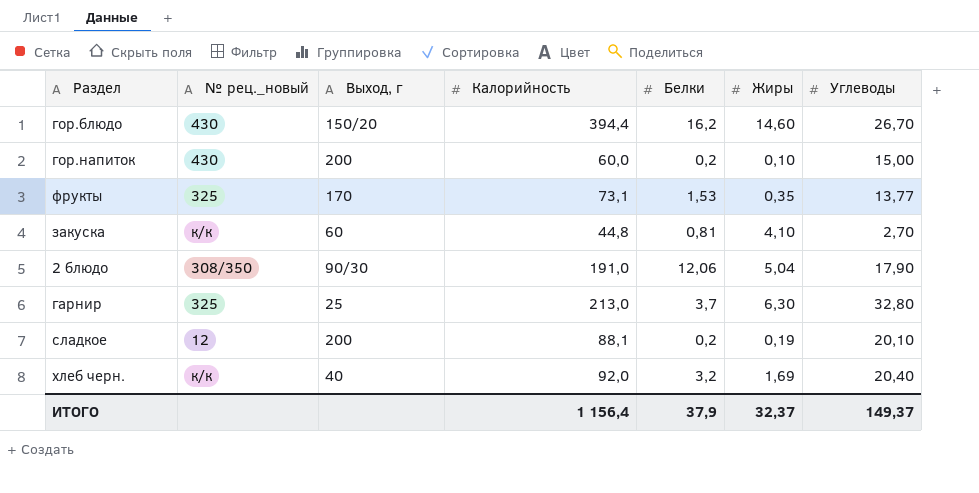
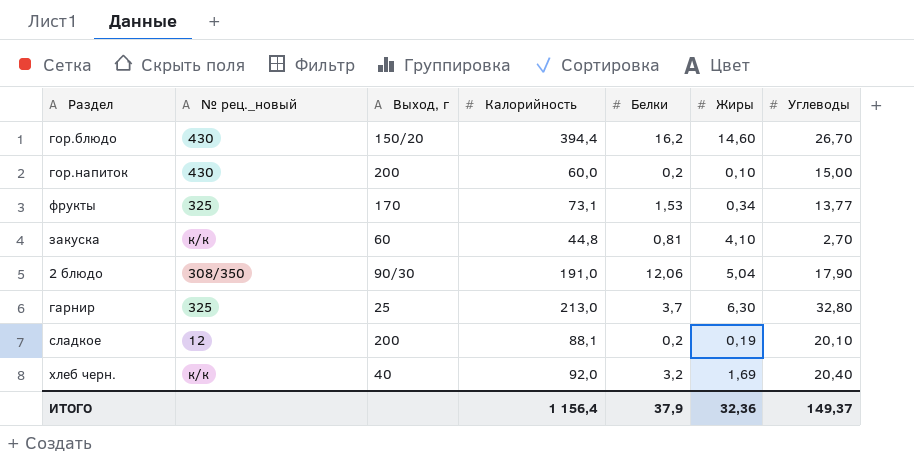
фрукты | Жиры: 0,35 -> 0,34
ИТОГО | Жиры: 32,37 -> 32,36

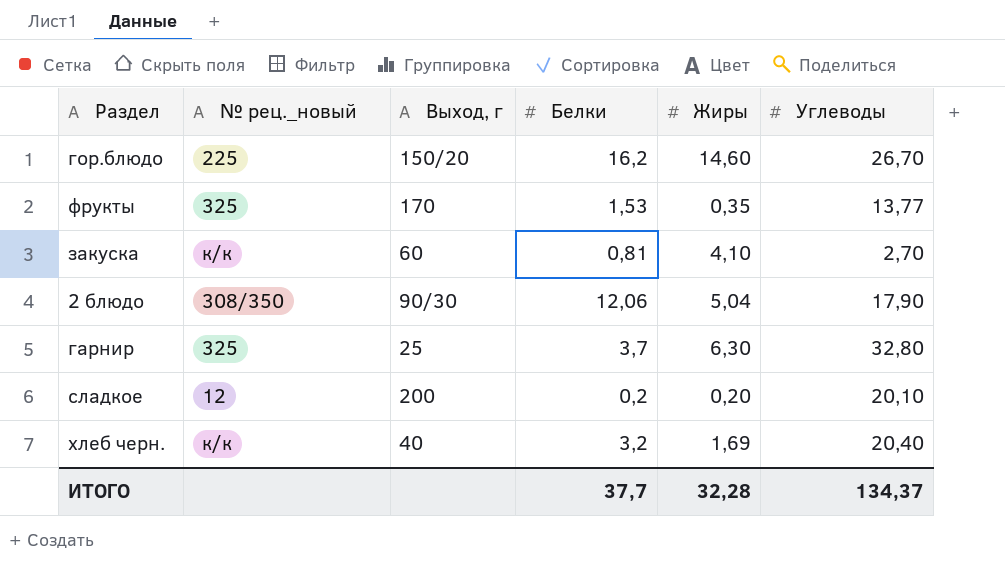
column Калорийность | position: 4 -> none
row гор.напиток: 430 | 200 | 60,0 | 0,2 | 0,10 | 15,00 -> none
гор.блюдо | № рец._новый: 430 -> 225
фрукты | Жиры: 0,34 -> 0,35
сладкое | Жиры: 0,19 -> 0,20
ИТОГО | Белки: 37,9 -> 37,7
ИТОГО | Жиры: 32,36 -> 32,28
ИТОГО | Углеводы: 149,37 -> 134,37

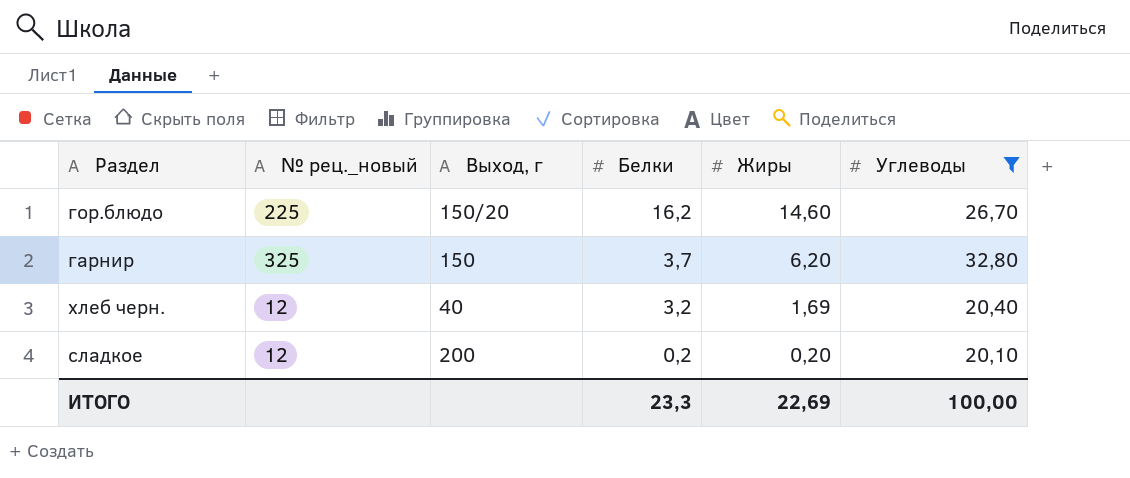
filter: none -> Углеводы >= 20,10
row order: none -> Белки descending
гарнир | Выход, г: 25 -> 150
гарнир | Жиры: 6,30 -> 6,20
хлеб черн. | № рец._новый: к/к -> 12
ИТОГО | Белки: 37,7 -> 23,3
ИТОГО | Жиры: 32,28 -> 22,69
ИТОГО | Углеводы: 134,37 -> 100,00

